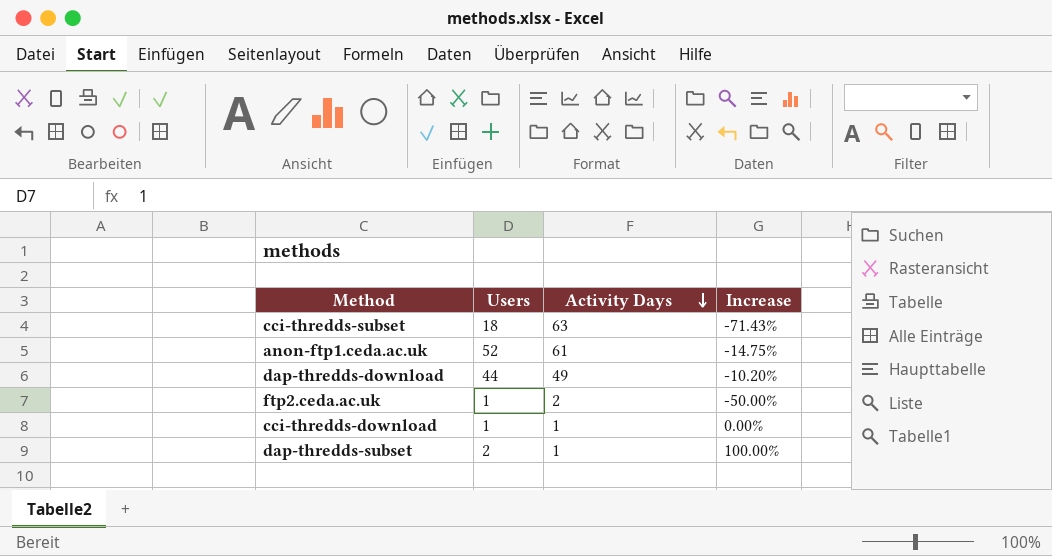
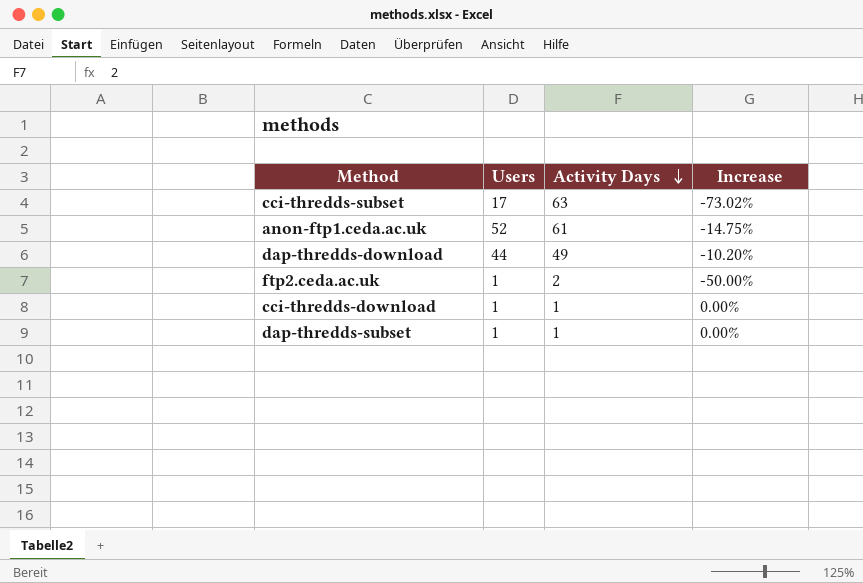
cci-thredds-subset | Users: 18 -> 17
cci-thredds-subset | Increase: -71.43% -> -73.02%
dap-thredds-subset | Users: 2 -> 1
dap-thredds-subset | Increase: 100.00% -> 0.00%

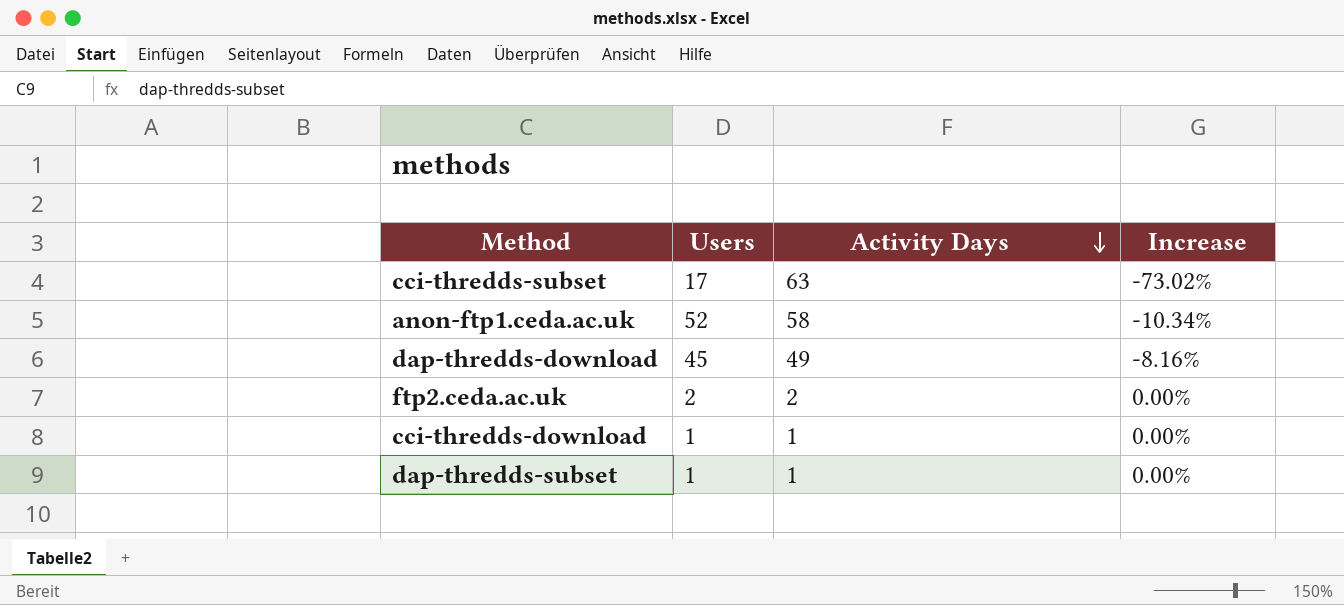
anon-ftp1.ceda.ac.uk | Activity Days: 61 -> 58
anon-ftp1.ceda.ac.uk | Increase: -14.75% -> -10.34%
dap-thredds-download | Users: 44 -> 45
dap-thredds-download | Increase: -10.20% -> -8.16%
ftp2.ceda.ac.uk | Users: 1 -> 2
ftp2.ceda.ac.uk | Increase: -50.00% -> 0.00%

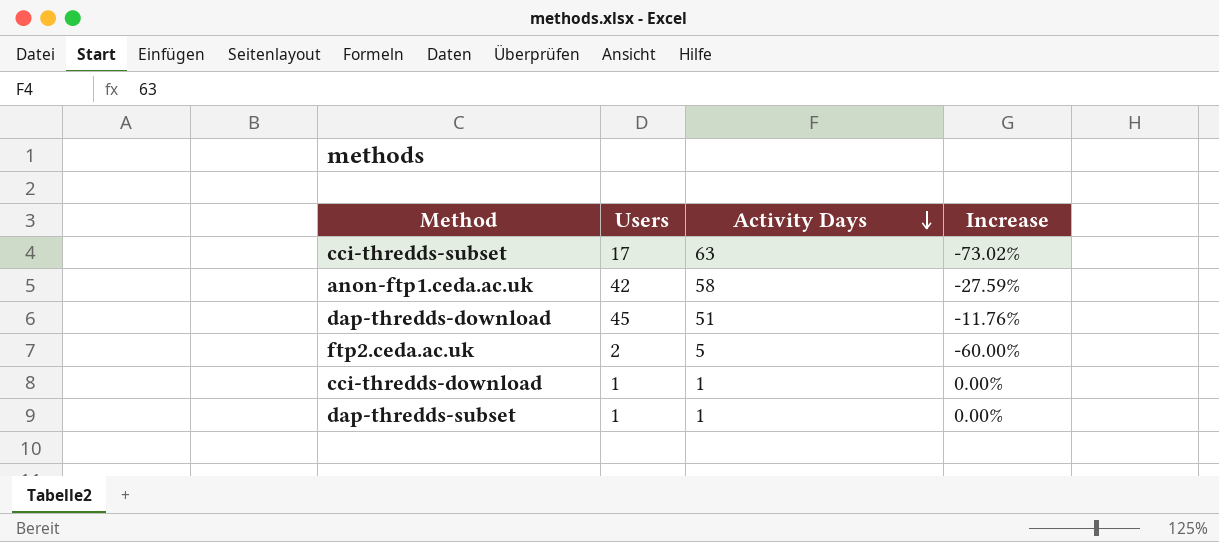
anon-ftp1.ceda.ac.uk | Users: 52 -> 42
anon-ftp1.ceda.ac.uk | Increase: -10.34% -> -27.59%
dap-thredds-download | Activity Days: 49 -> 51
dap-thredds-download | Increase: -8.16% -> -11.76%
ftp2.ceda.ac.uk | Activity Days: 2 -> 5
ftp2.ceda.ac.uk | Increase: 0.00% -> -60.00%

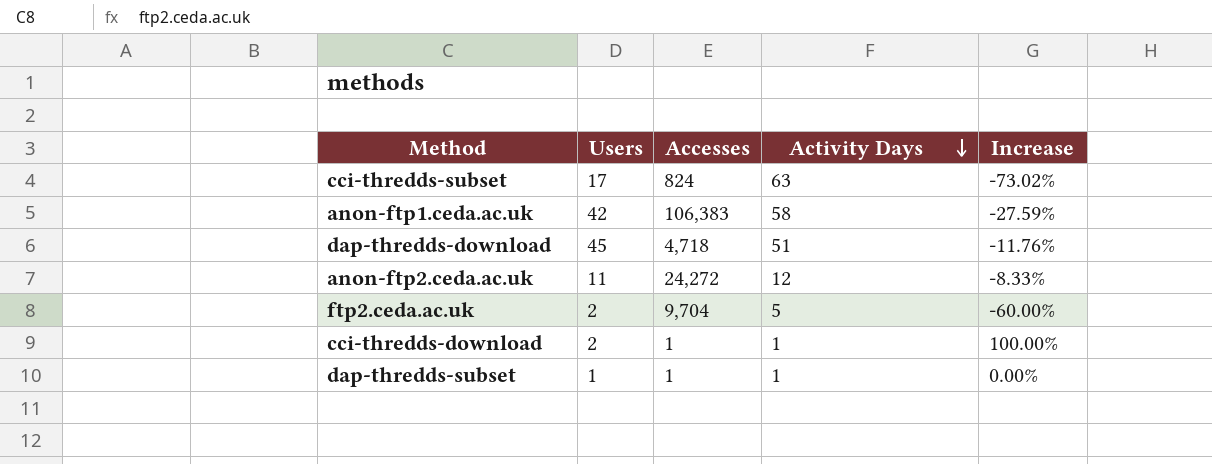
column Accesses | position: none -> 3
row anon-ftp2.ceda.ac.uk: none -> 11 | 24,272 | 12 | -8.33%
cci-thredds-download | Users: 1 -> 2
cci-thredds-download | Increase: 0.00% -> 100.00%

